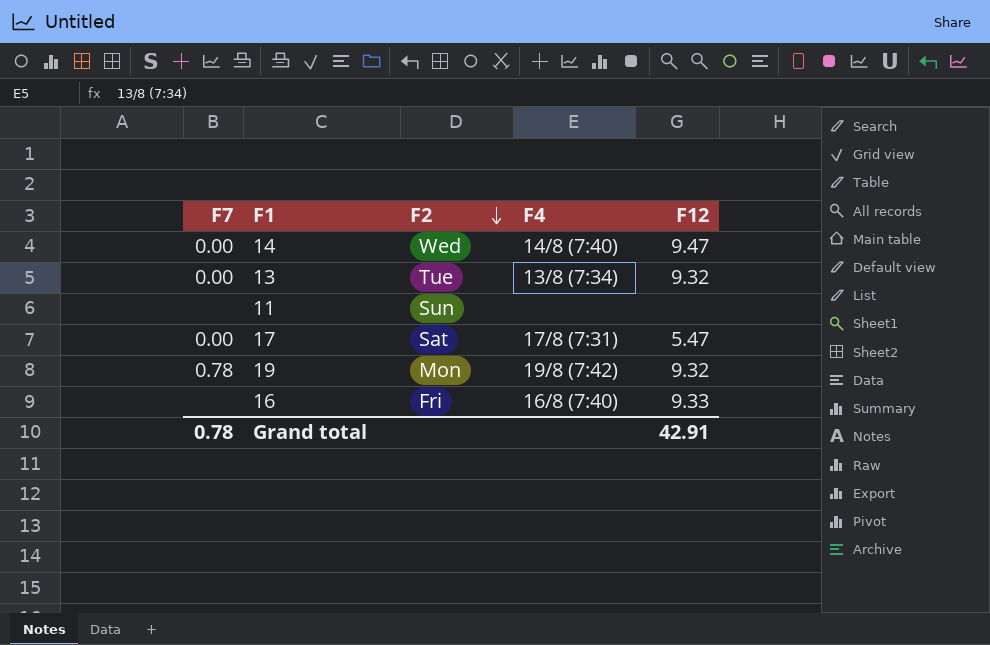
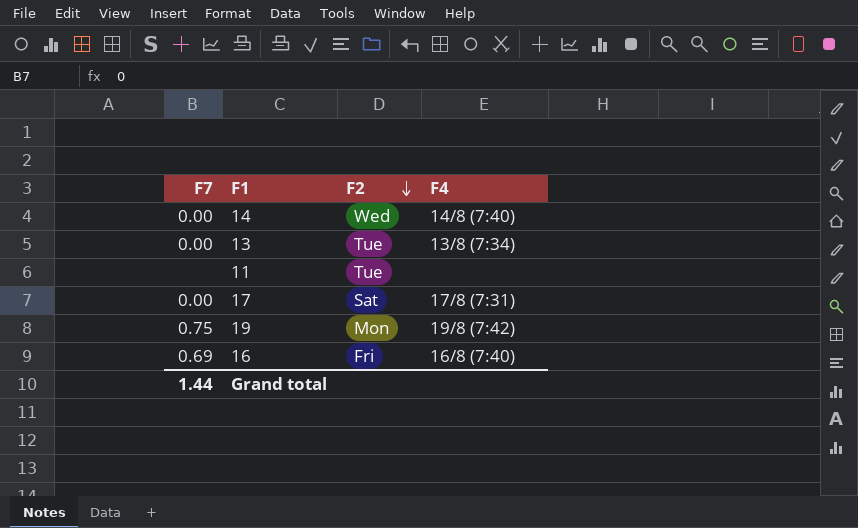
column F12 | position: 5 -> none
11 | F2: Sun -> Tue
19 | F7: 0.78 -> 0.75
16 | F7: none -> 0.69
Grand total | F7: 0.78 -> 1.44

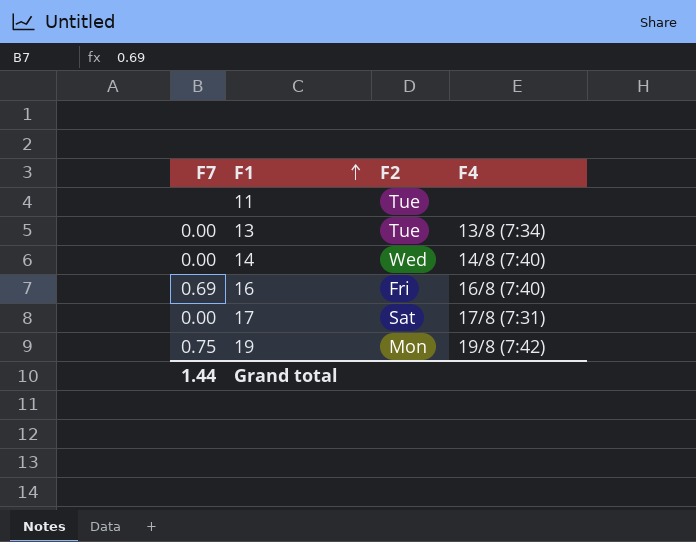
row order: F2 descending -> F1 ascending

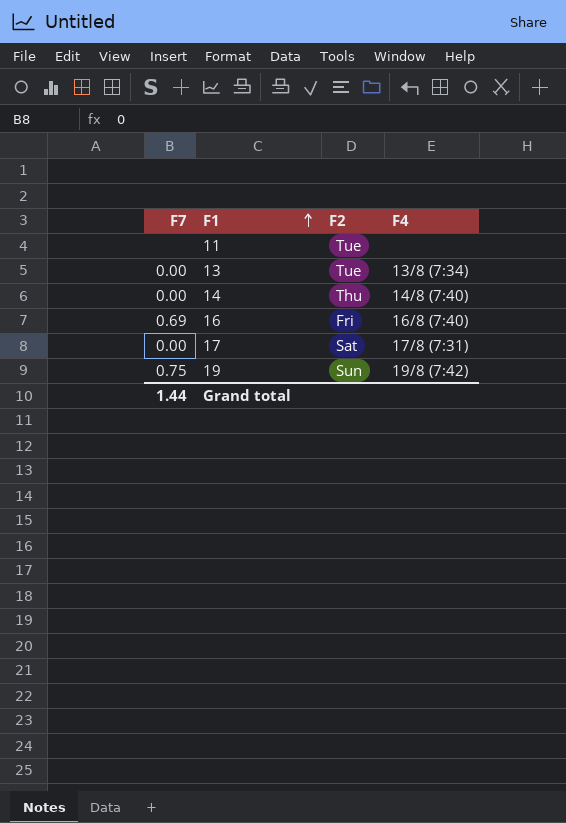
14 | F2: Wed -> Thu
19 | F2: Mon -> Sun

